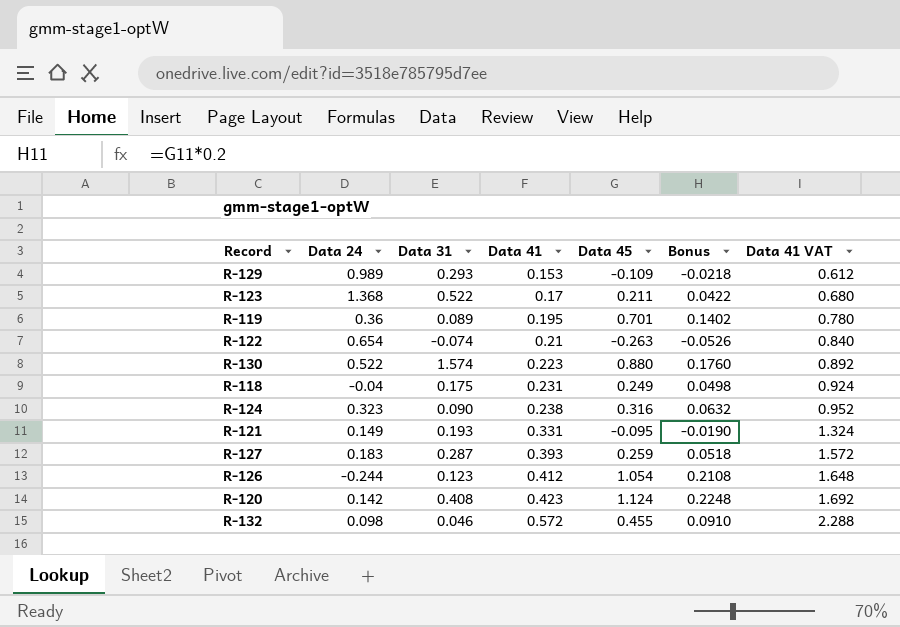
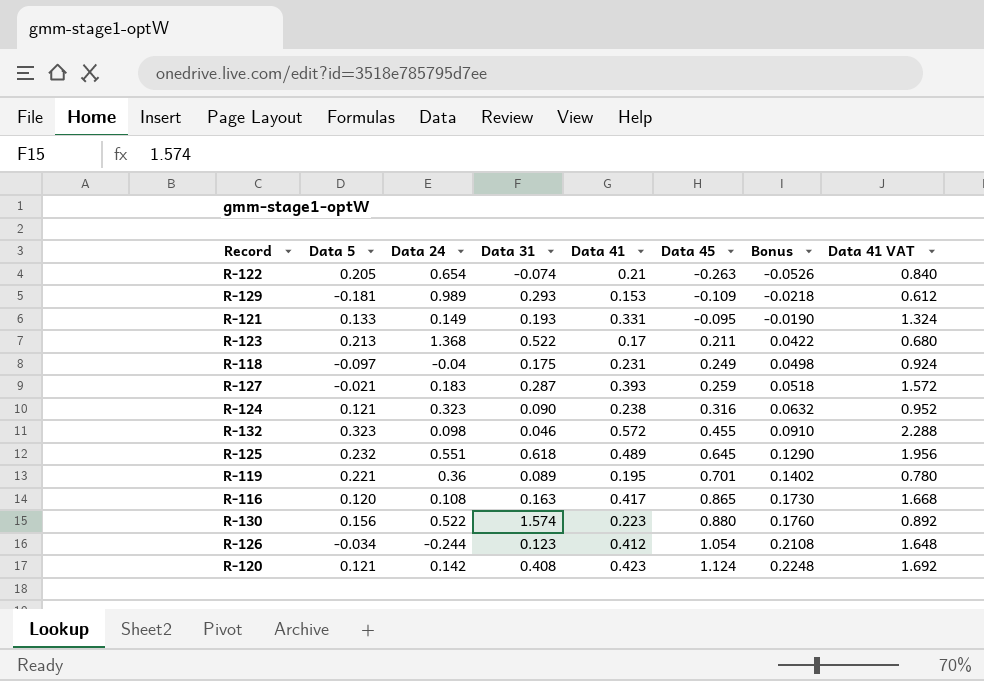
row order: Data 41 ascending -> Data 45 ascending
column Data 5 | position: none -> 2
row R-125: none -> 0.232 | 0.551 | 0.618 | 0.489 | 0.645 | 0.1290 | 1.956
row R-116: none -> 0.120 | 0.108 | 0.163 | 0.417 | 0.865 | 0.1730 | 1.668

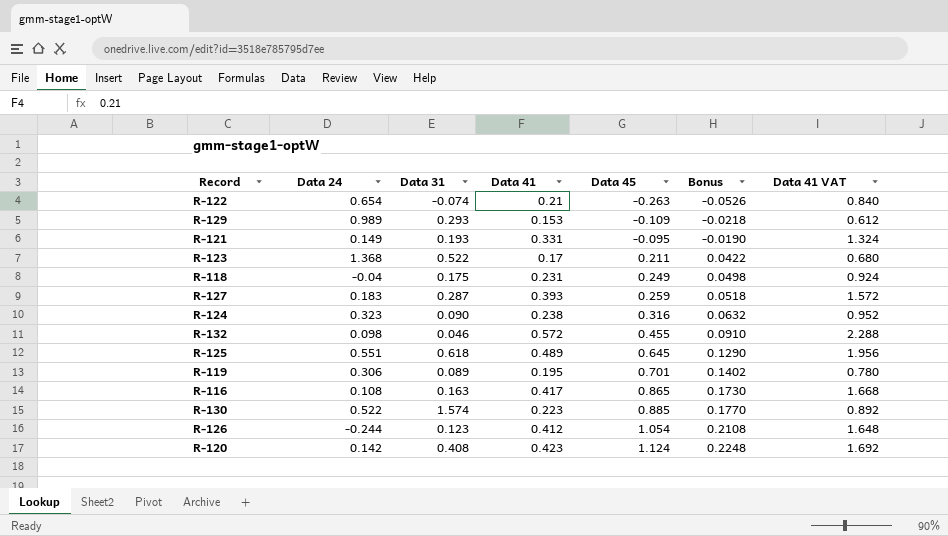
column Data 5 | position: 2 -> none
R-119 | Data 24: 0.36 -> 0.306
R-130 | Data 45: 0.880 -> 0.885
R-130 | Bonus: 0.1760 -> 0.1770

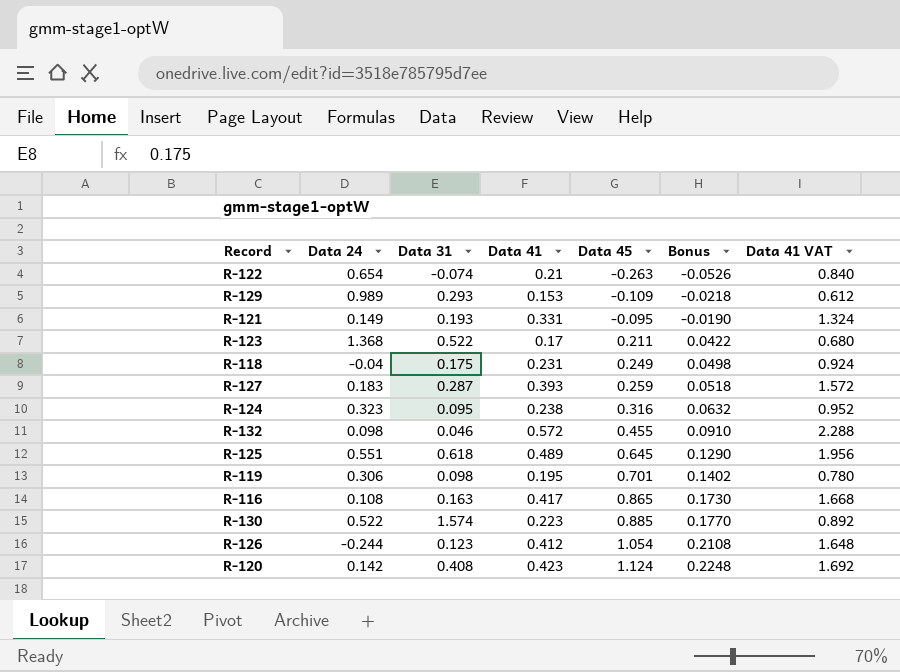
R-124 | Data 31: 0.090 -> 0.095
R-119 | Data 31: 0.089 -> 0.098

